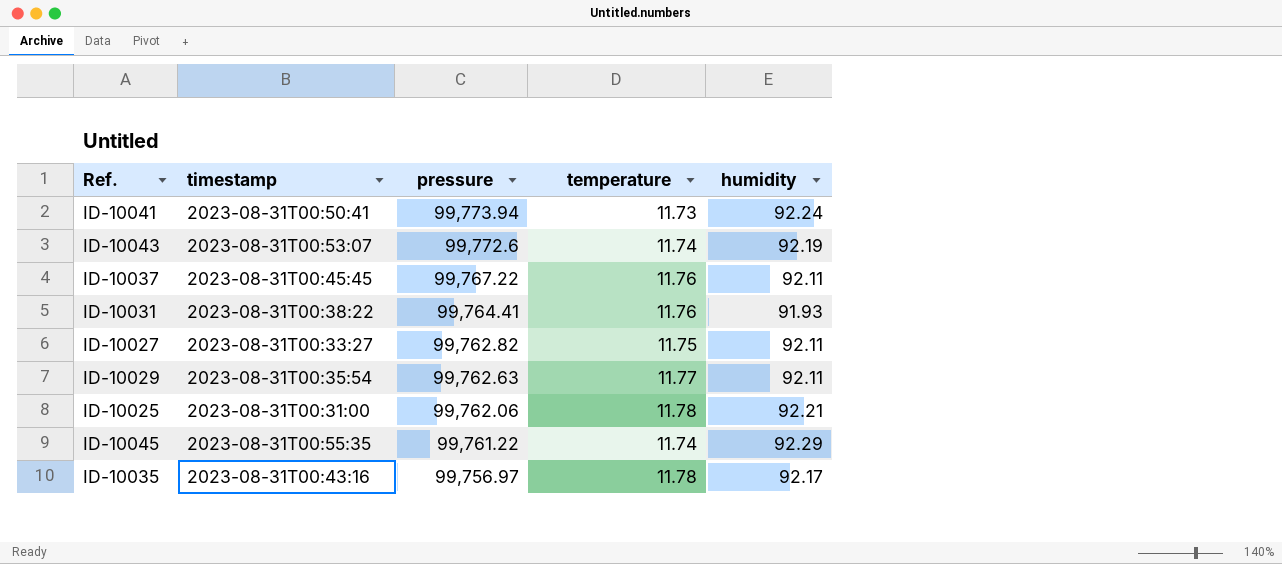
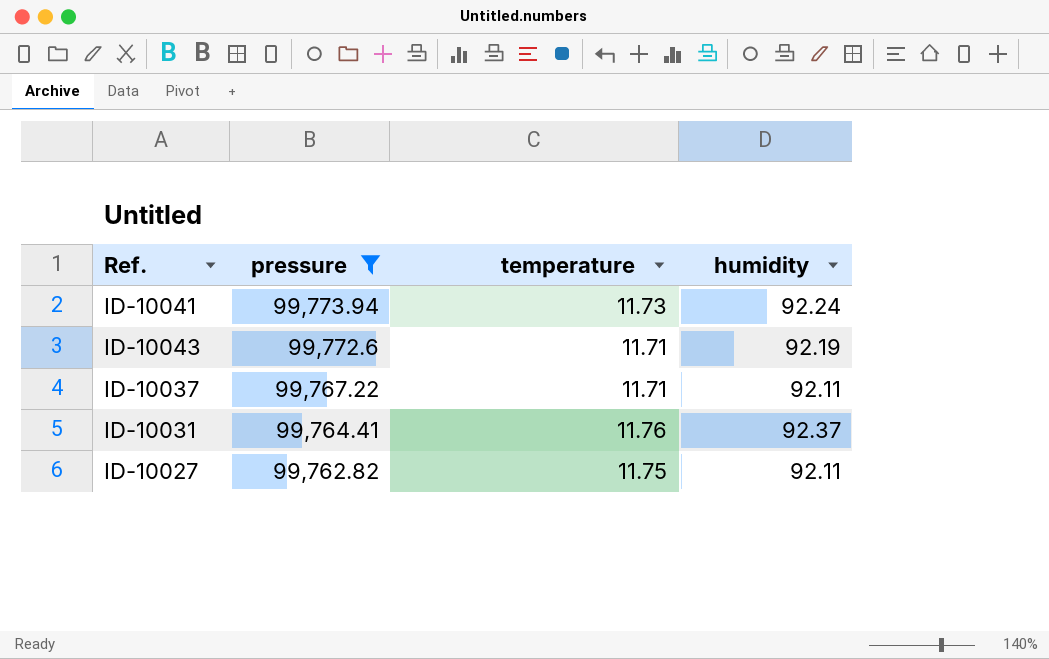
filter: none -> pressure >= 99,762.82
column timestamp | position: 2 -> none
ID-10043 | temperature: 11.74 -> 11.71
ID-10037 | temperature: 11.76 -> 11.71
ID-10031 | humidity: 91.93 -> 92.37

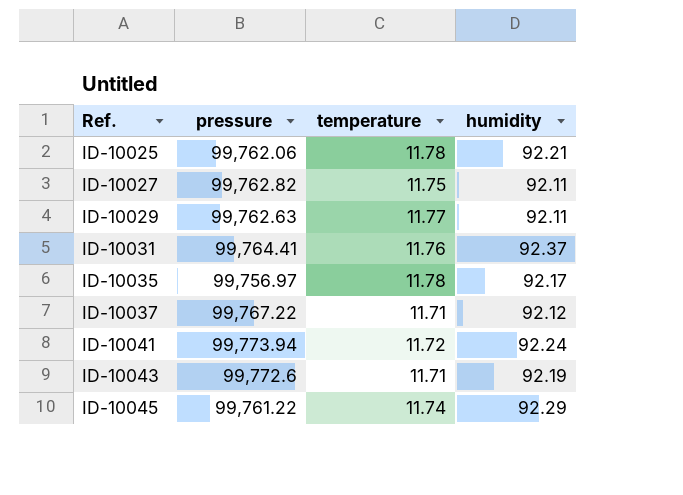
filter: pressure >= 99,762.82 -> none
row order: pressure descending -> Ref. ascending
ID-10037 | humidity: 92.11 -> 92.12
ID-10041 | temperature: 11.73 -> 11.72

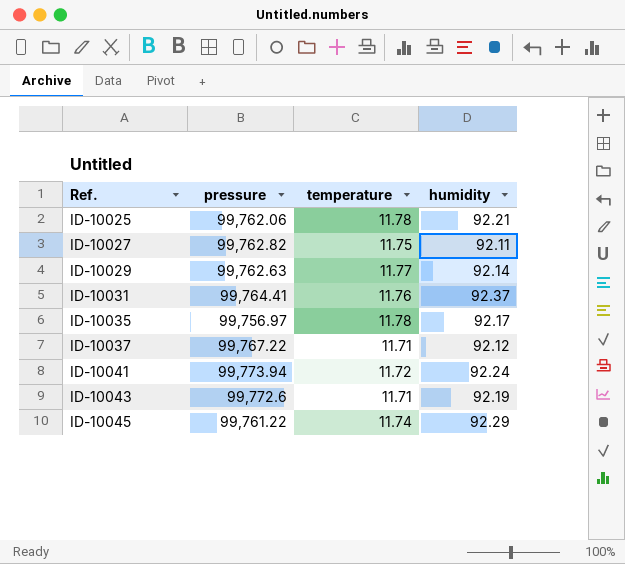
ID-10029 | humidity: 92.11 -> 92.14

